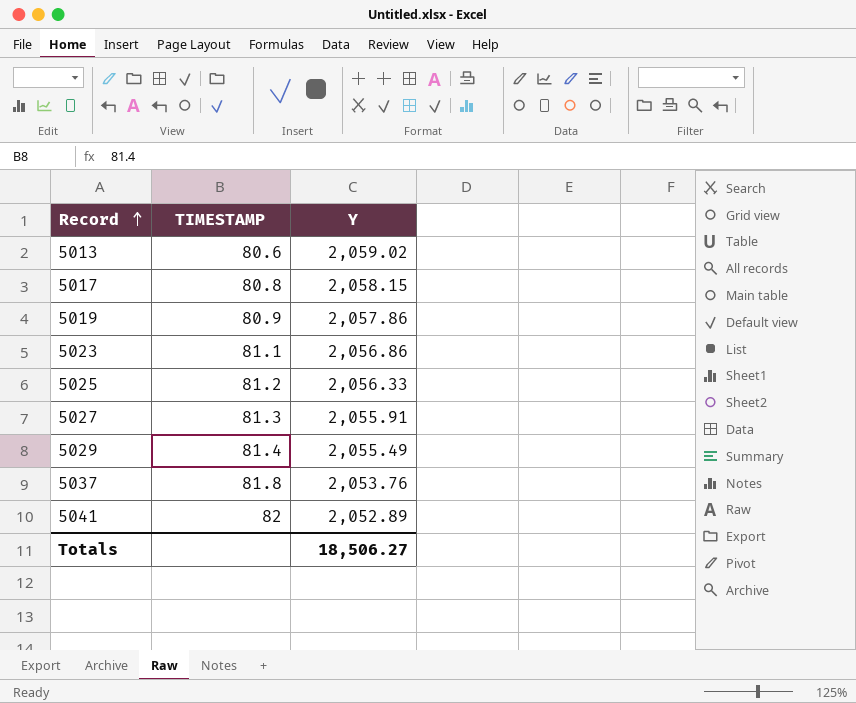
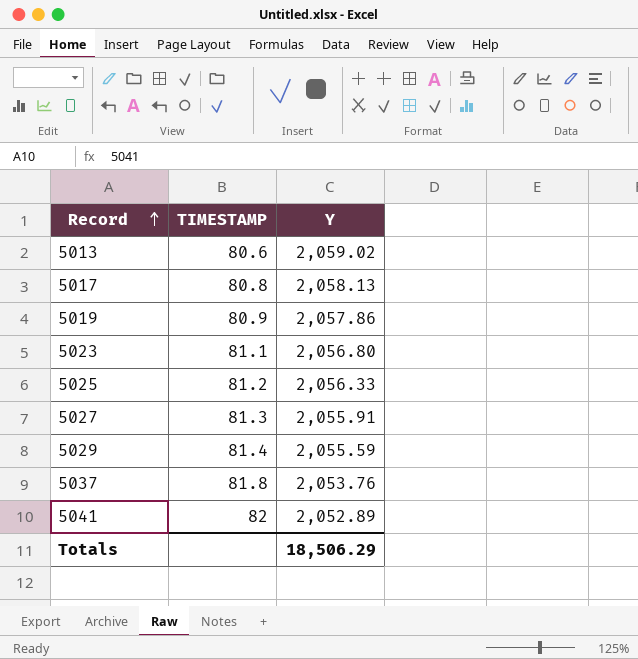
5017 | Y: 2,058.15 -> 2,058.13
5023 | Y: 2,056.86 -> 2,056.80
5029 | Y: 2,055.49 -> 2,055.59
Totals | Y: 18,506.27 -> 18,506.29

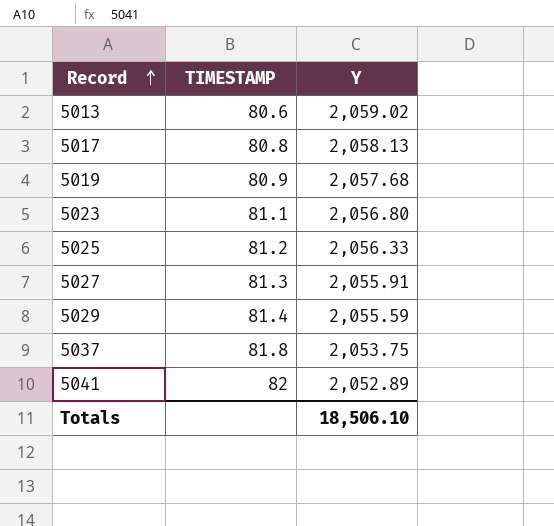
5019 | Y: 2,057.86 -> 2,057.68
5037 | Y: 2,053.76 -> 2,053.75
Totals | Y: 18,506.29 -> 18,506.10

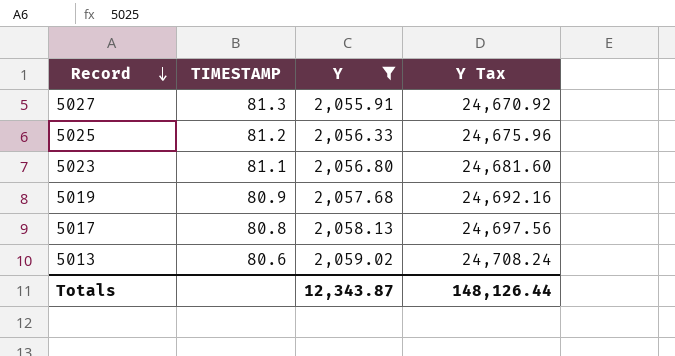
filter: none -> Y >= 2,055.91
row order: Record ascending -> Record descending
column Y Tax | formula: none -> [Y] * 12
Totals | Y: 18,506.10 -> 12,343.87

